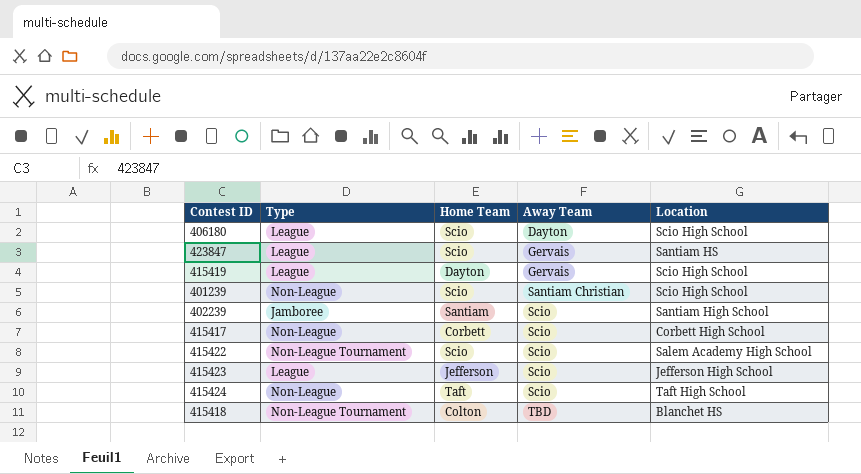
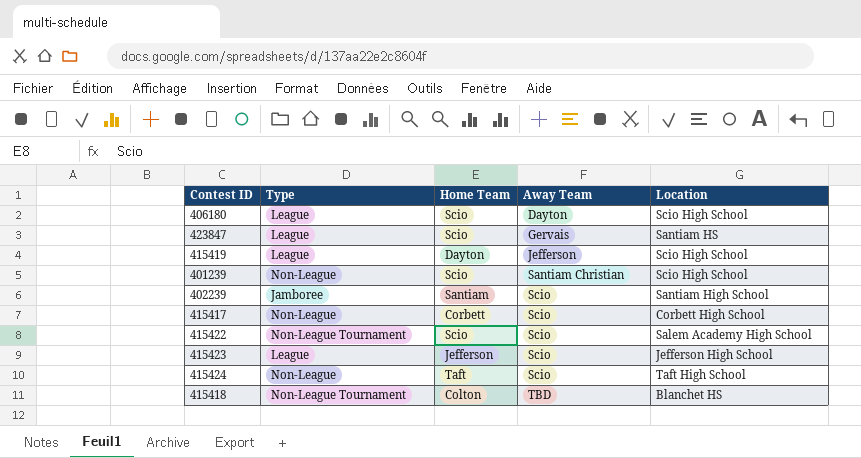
415419 | Away Team: Gervais -> Jefferson

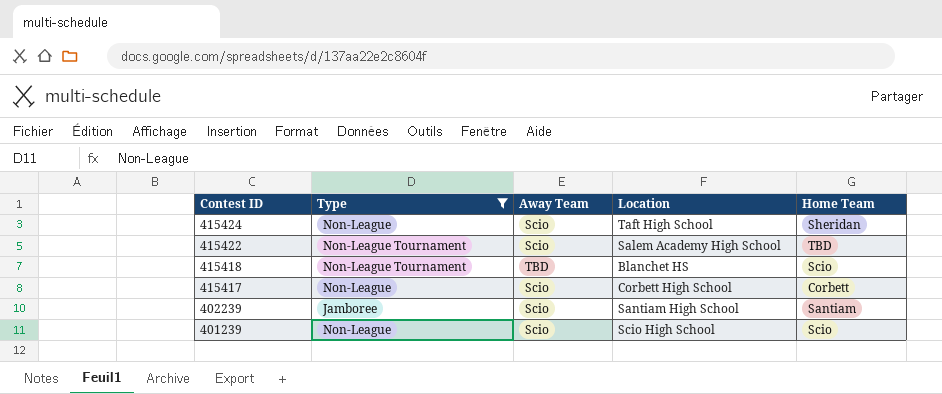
filter: none -> Type != League
row order: Away Team ascending -> Contest ID descending
column Home Team | position: 3 -> 5
415424 | Home Team: Taft -> Sheridan
415422 | Home Team: Scio -> TBD
415418 | Home Team: Colton -> Scio
401239 | Away Team: Santiam Christian -> Scio

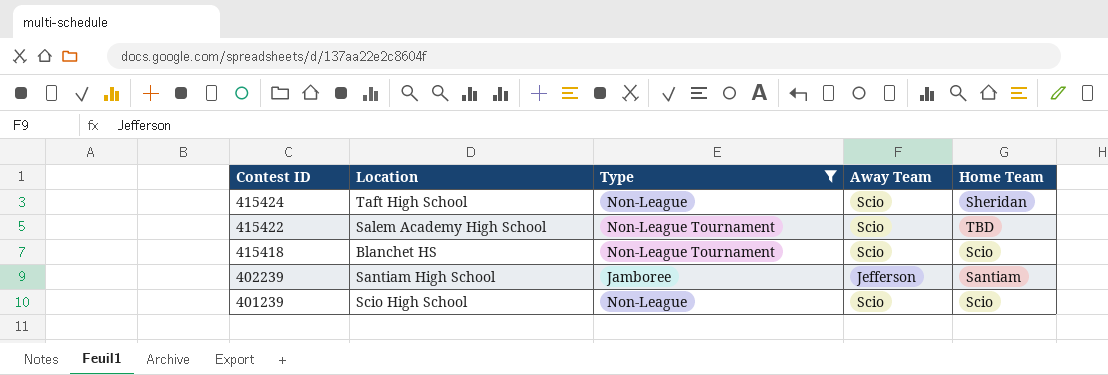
column Location | position: 4 -> 2
row 415417: Non-League | Scio | Corbett High School | Corbett -> none
415418 | Away Team: TBD -> Scio
402239 | Away Team: Scio -> Jefferson

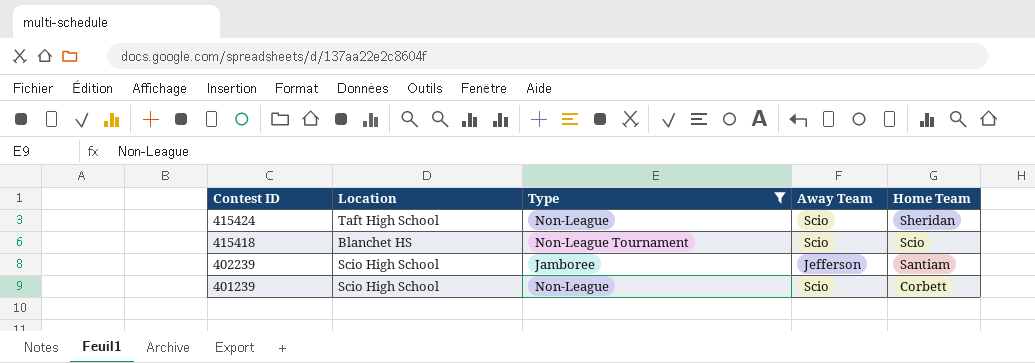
row 415422: Salem Academy High School | Non-League Tournament | Scio | TBD -> none
402239 | Location: Santiam High School -> Scio High School
401239 | Home Team: Scio -> Corbett

